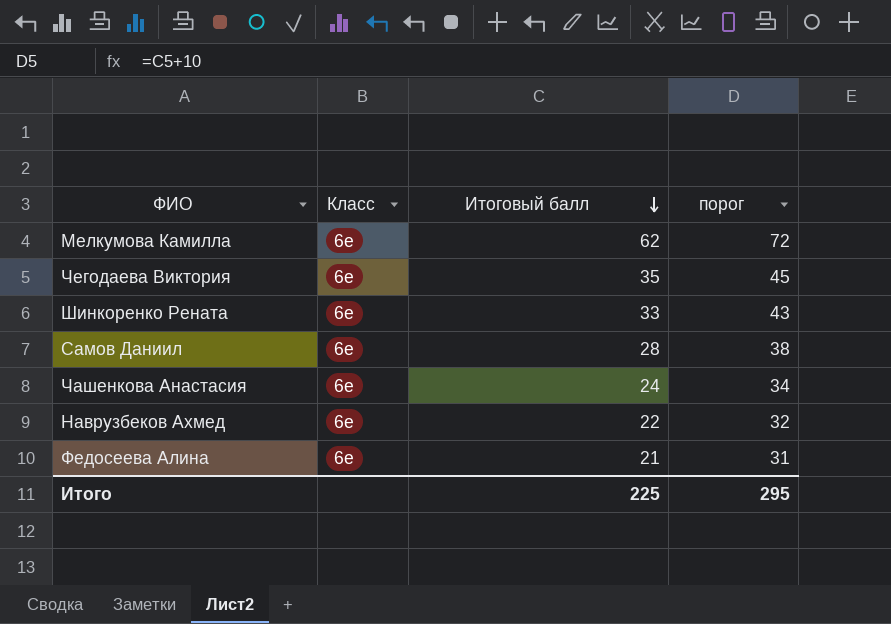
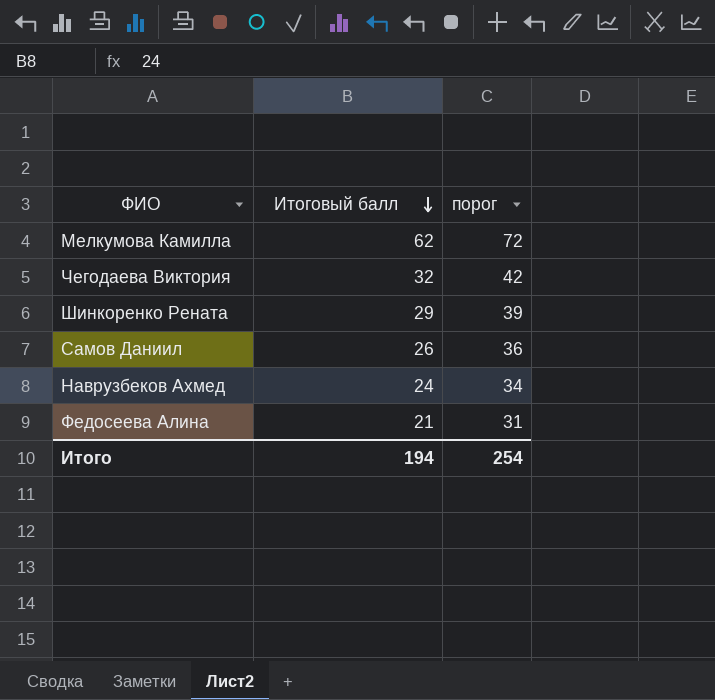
column Класс | position: 2 -> none
row Чашенкова Анастасия: 6е | 24 | 34 -> none
Чегодаева Виктория | Итоговый балл: 35 -> 32
Чегодаева Виктория | порог: 45 -> 42
Шинкоренко Рената | Итоговый балл: 33 -> 29
Шинкоренко Рената | порог: 43 -> 39
Самов Даниил | Итоговый балл: 28 -> 26
Самов Даниил | порог: 38 -> 36
Наврузбеков Ахмед | Итоговый балл: 22 -> 24
Наврузбеков Ахмед | порог: 32 -> 34
Итого | Итоговый балл: 225 -> 194
Итого | порог: 295 -> 254

